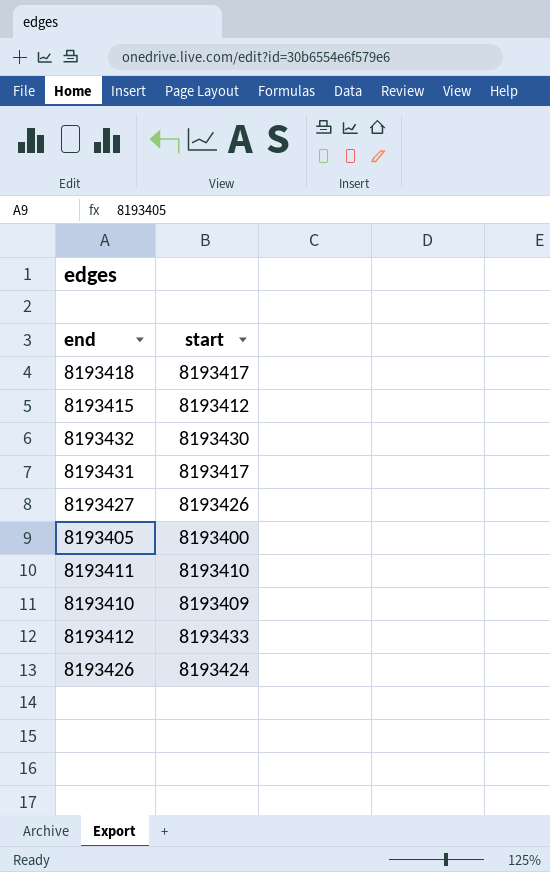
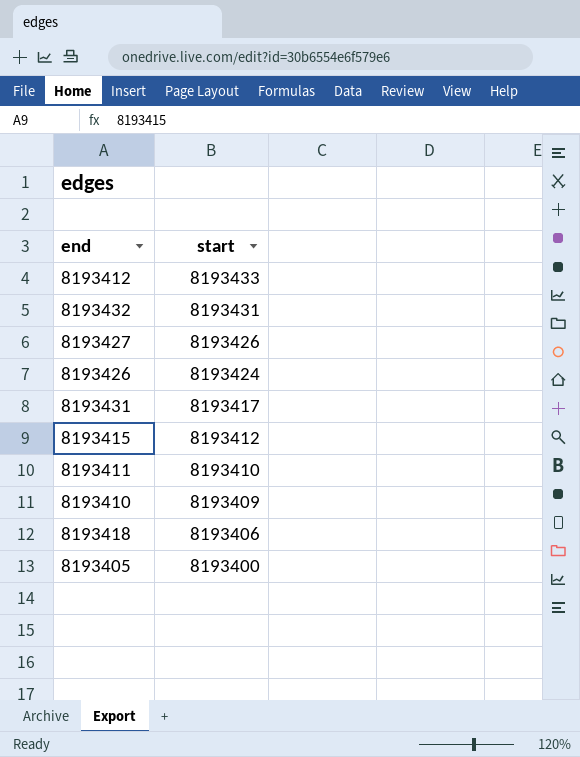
row order: none -> start descending
8193432 | start: 8193430 -> 8193431
8193418 | start: 8193417 -> 8193406

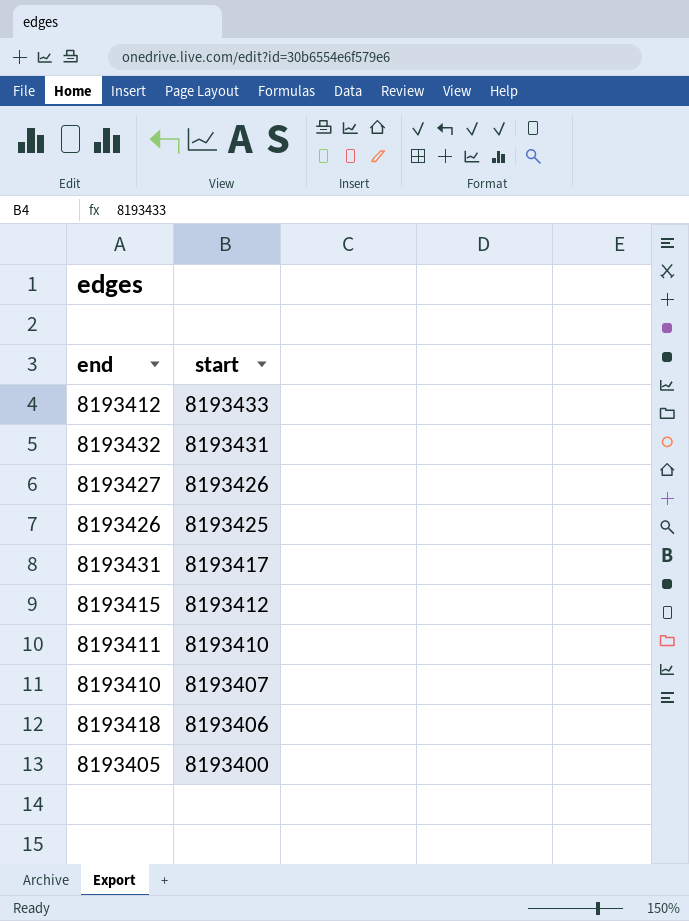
8193426 | start: 8193424 -> 8193425
8193410 | start: 8193409 -> 8193407

